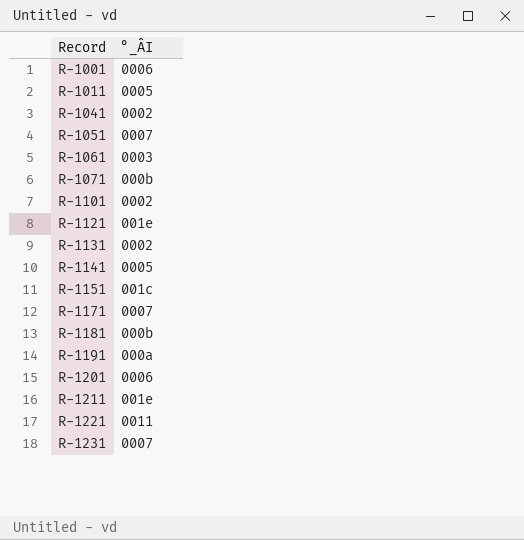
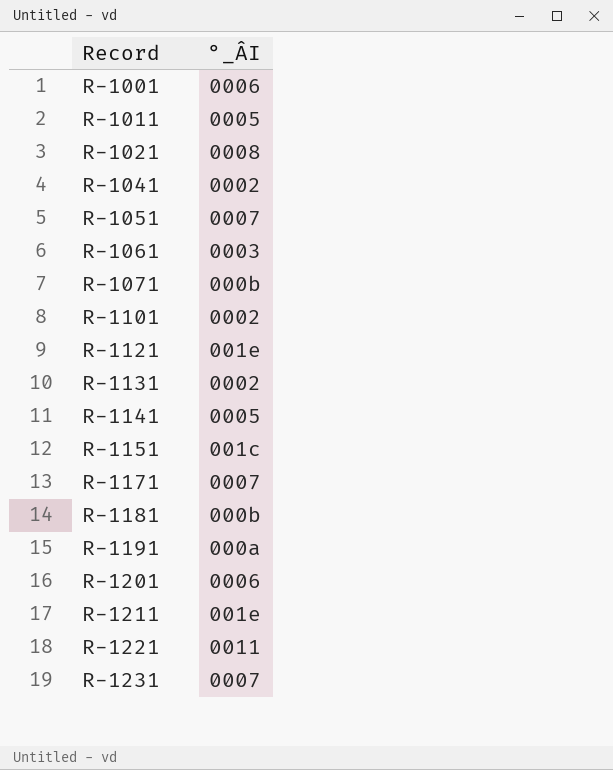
row R-1021: none -> 0008

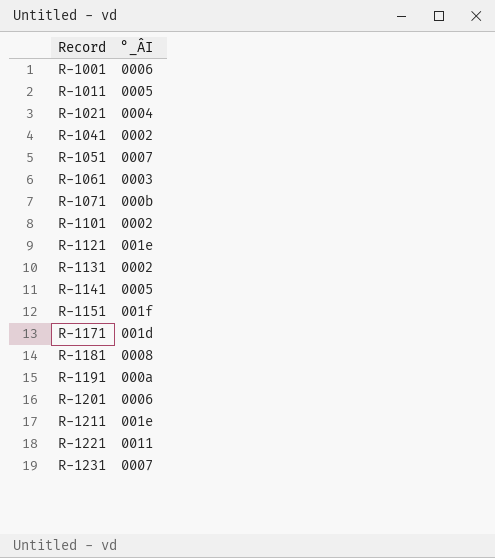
R-1021 | °_ÂI: 0008 -> 0004
R-1151 | °_ÂI: 001c -> 001f
R-1171 | °_ÂI: 0007 -> 001d
R-1181 | °_ÂI: 000b -> 0008

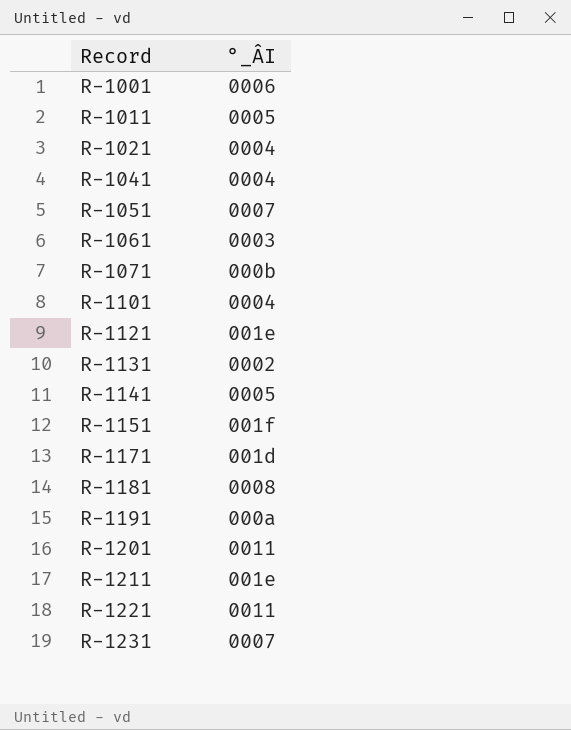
R-1041 | °_ÂI: 0002 -> 0004
R-1101 | °_ÂI: 0002 -> 0004
R-1201 | °_ÂI: 0006 -> 0011

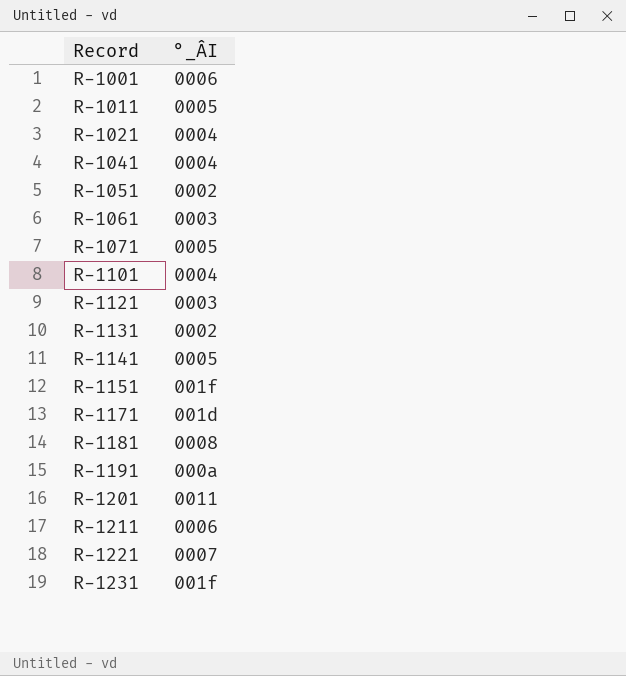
R-1051 | °_ÂI: 0007 -> 0002
R-1071 | °_ÂI: 000b -> 0005
R-1121 | °_ÂI: 001e -> 0003
R-1211 | °_ÂI: 001e -> 0006
R-1221 | °_ÂI: 0011 -> 0007
R-1231 | °_ÂI: 0007 -> 001f

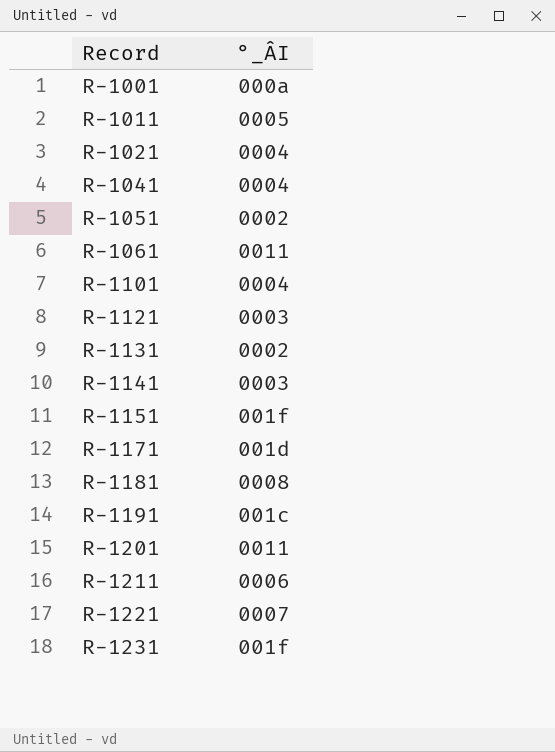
row R-1071: 0005 -> none
R-1001 | °_ÂI: 0006 -> 000a
R-1061 | °_ÂI: 0003 -> 0011
R-1141 | °_ÂI: 0005 -> 0003
R-1191 | °_ÂI: 000a -> 001c

